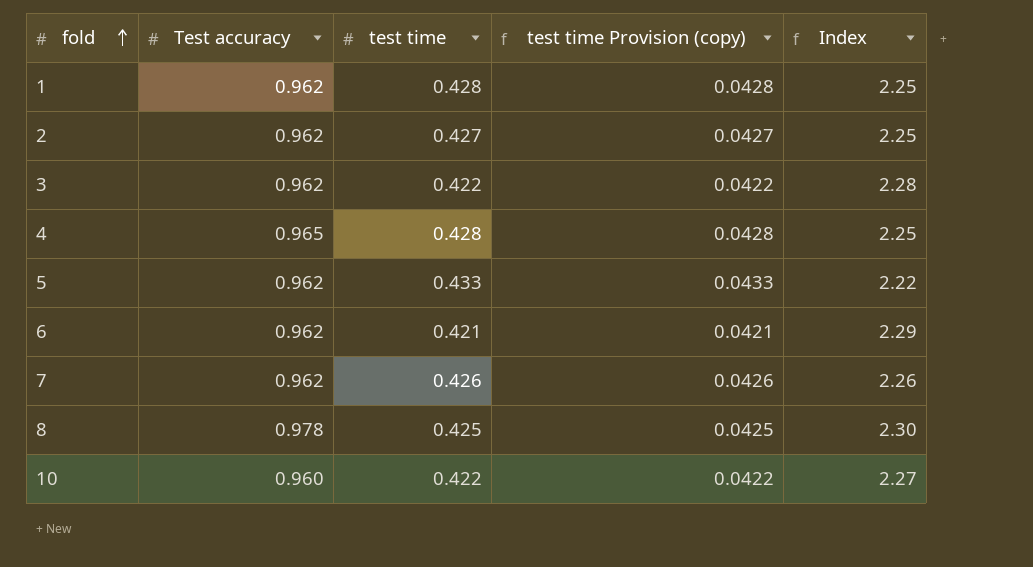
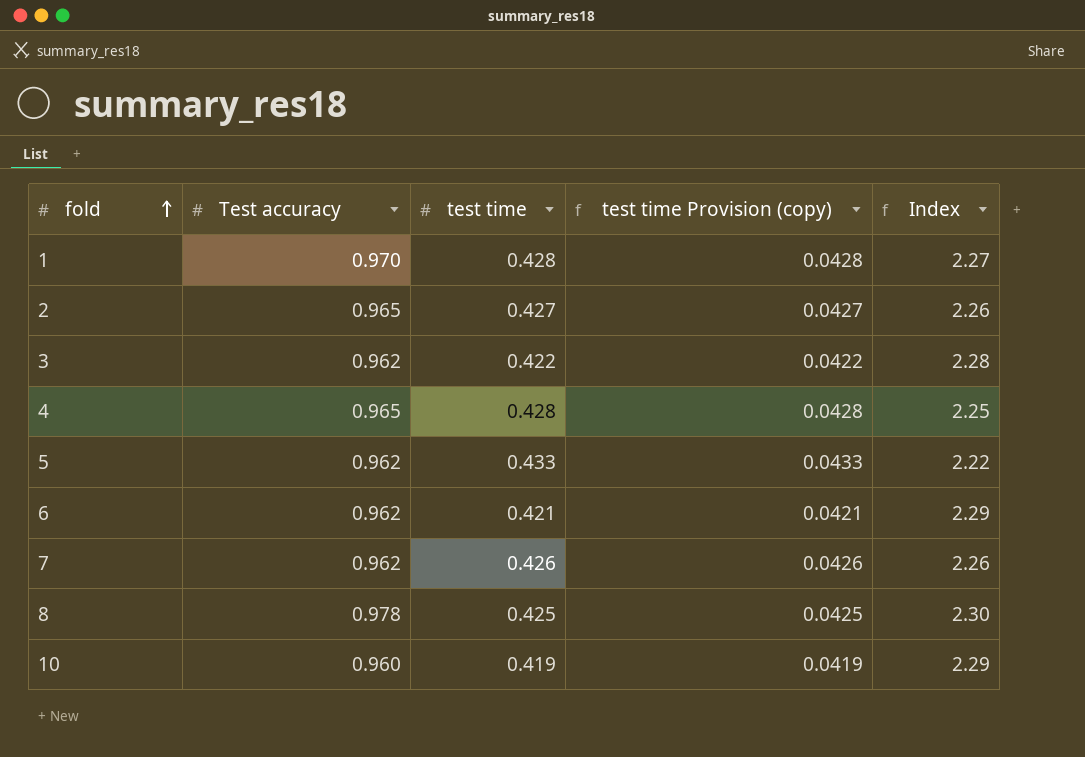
1 | Test accuracy: 0.962 -> 0.970
1 | Index: 2.25 -> 2.27
2 | Test accuracy: 0.962 -> 0.965
2 | Index: 2.25 -> 2.26
10 | test time: 0.422 -> 0.419
10 | test time Provision (copy): 0.0422 -> 0.0419
10 | Index: 2.27 -> 2.29

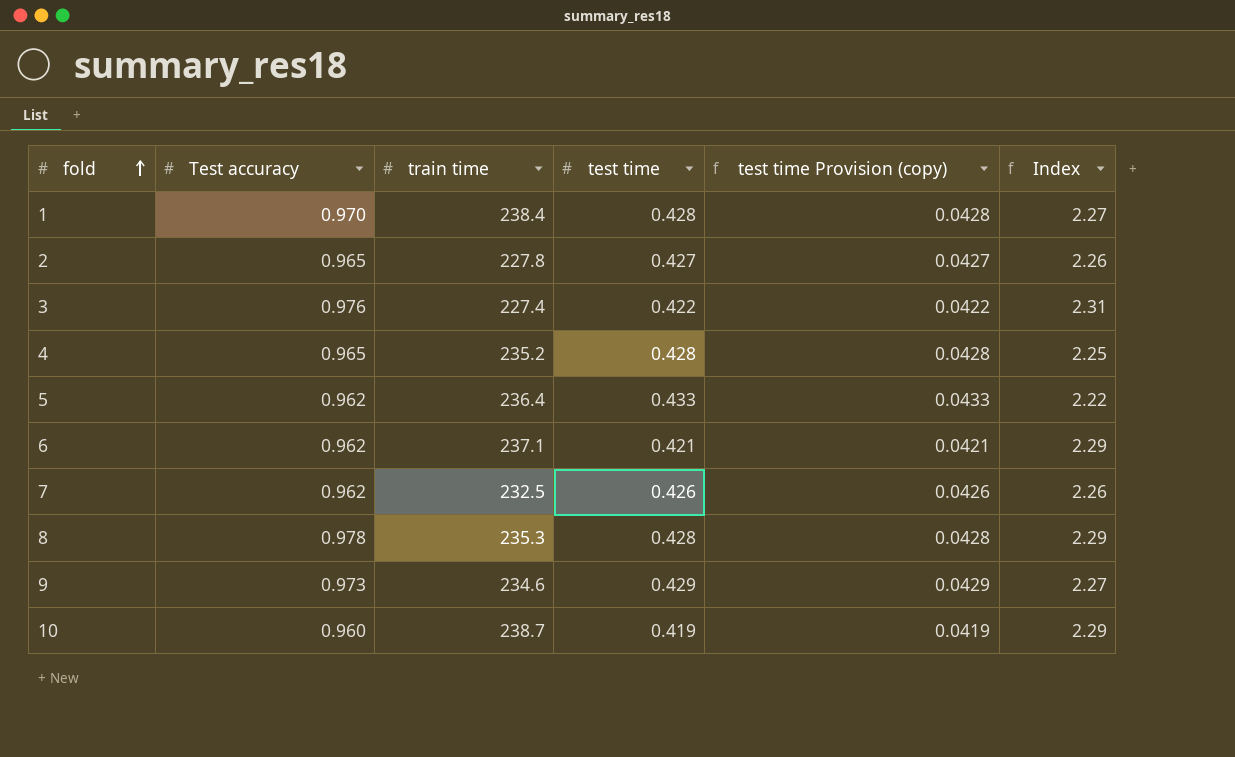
column train time | position: none -> 3
3 | Test accuracy: 0.962 -> 0.976
3 | Index: 2.28 -> 2.31
8 | test time: 0.425 -> 0.428
8 | test time Provision (copy): 0.0425 -> 0.0428
8 | Index: 2.30 -> 2.29
row 9: none -> 0.973 | 234.6 | 0.429 | 0.0429 | 2.27

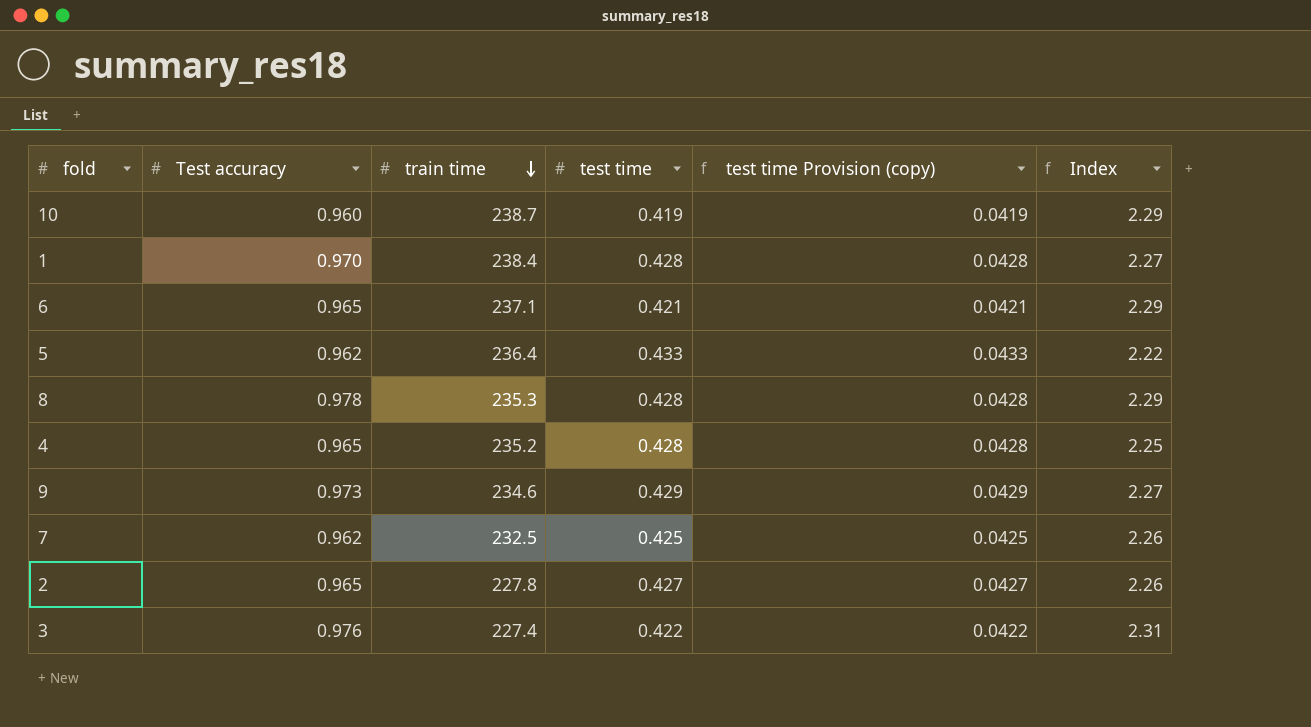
row order: fold ascending -> train time descending
6 | Test accuracy: 0.962 -> 0.965
7 | test time: 0.426 -> 0.425
7 | test time Provision (copy): 0.0426 -> 0.0425

